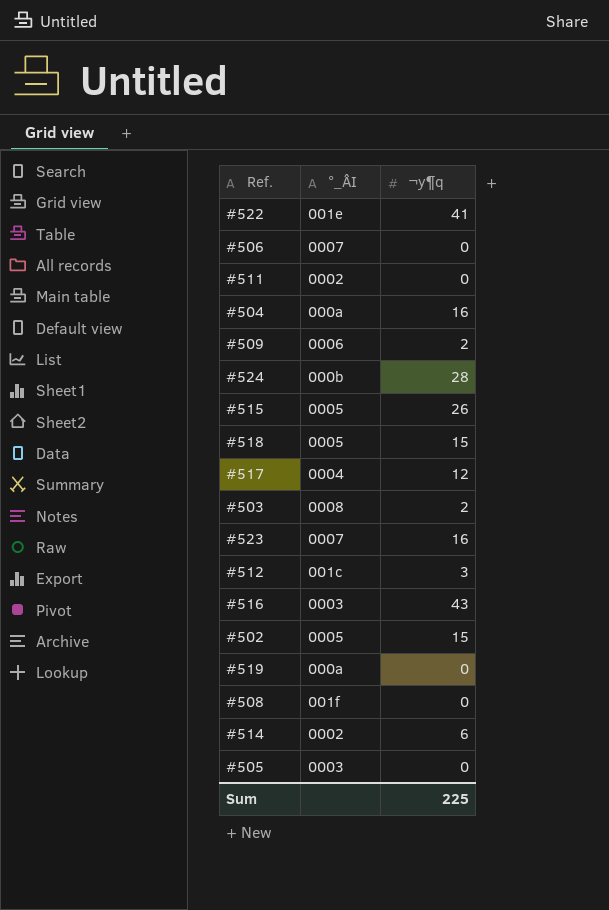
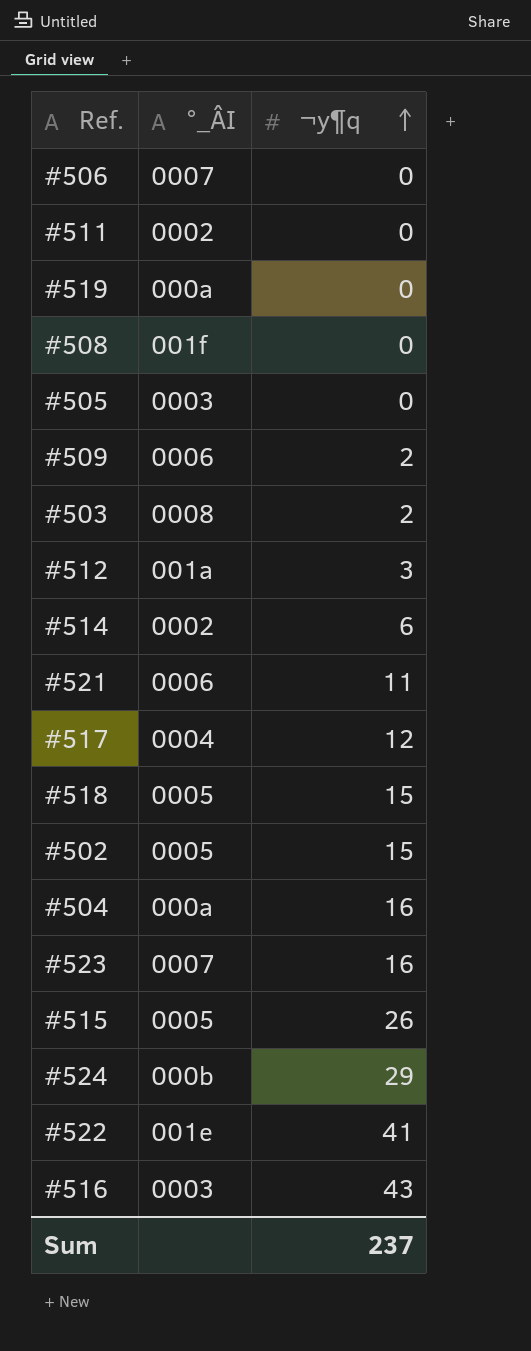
row order: none -> ¬y¶q ascending
#512 | °_ÂI: 001c -> 001a
row #521: none -> 0006 | 11
#524 | ¬y¶q: 28 -> 29
Sum | ¬y¶q: 225 -> 237

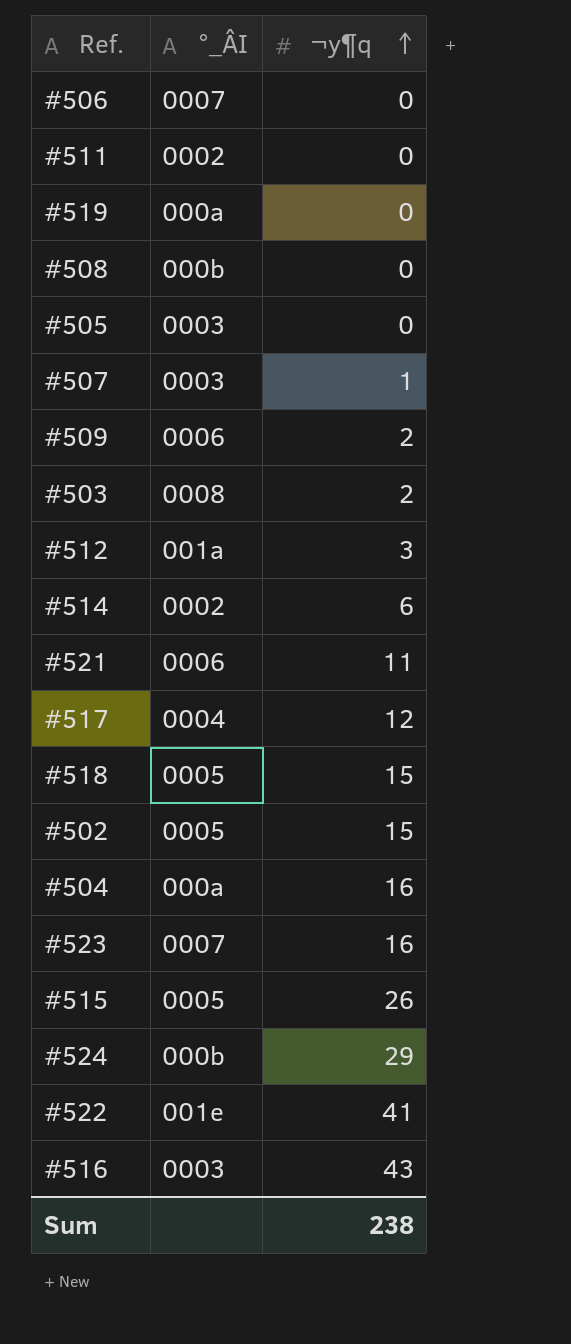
#508 | °_ÂI: 001f -> 000b
row #507: none -> 0003 | 1
Sum | ¬y¶q: 237 -> 238

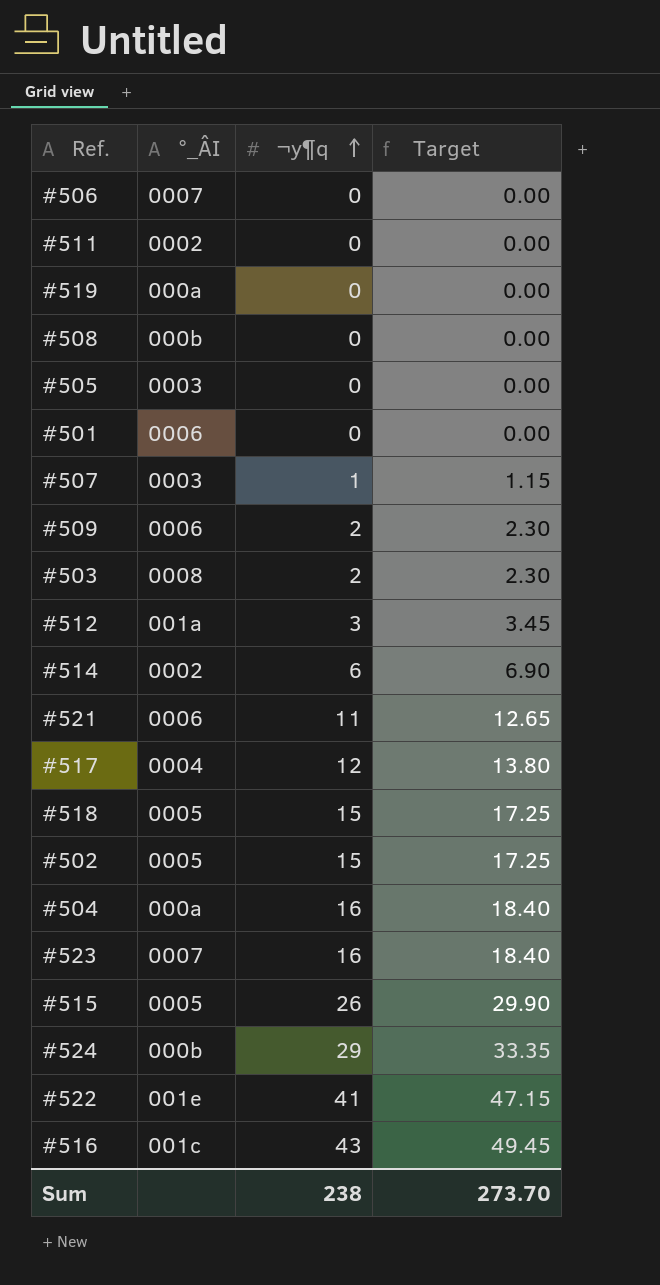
column Target | formula: none -> [¬y¶q] * 1.15
row #501: none -> 0006 | 0 | 0.00
#516 | °_ÂI: 0003 -> 001c

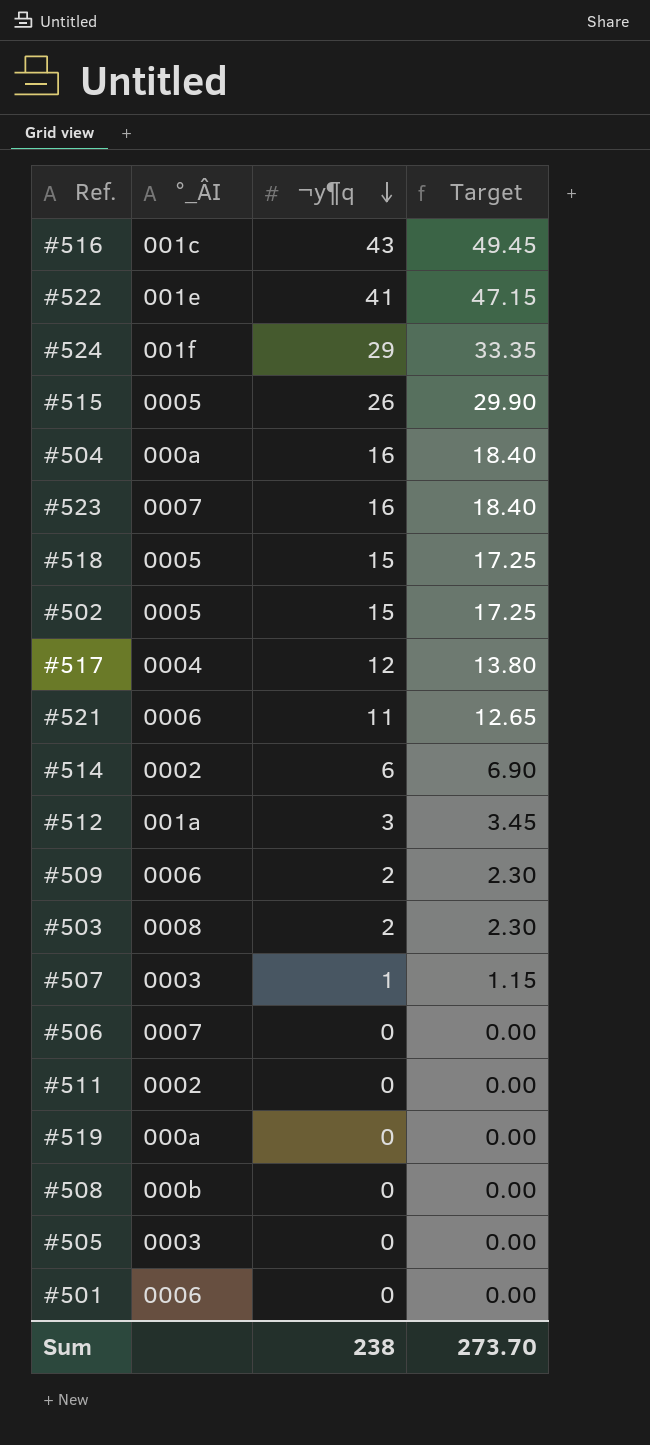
row order: ¬y¶q ascending -> ¬y¶q descending
#524 | °_ÂI: 000b -> 001f

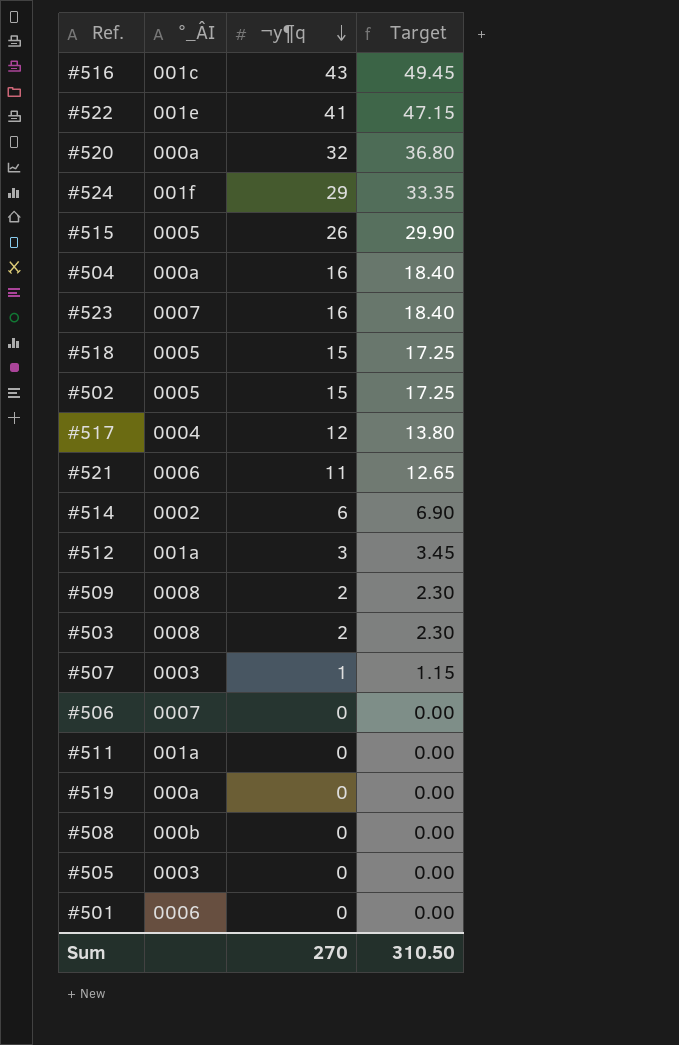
row #520: none -> 000a | 32 | 36.80
#509 | °_ÂI: 0006 -> 0008
#511 | °_ÂI: 0002 -> 001a
Sum | ¬y¶q: 238 -> 270
Sum | Target: 273.70 -> 310.50

